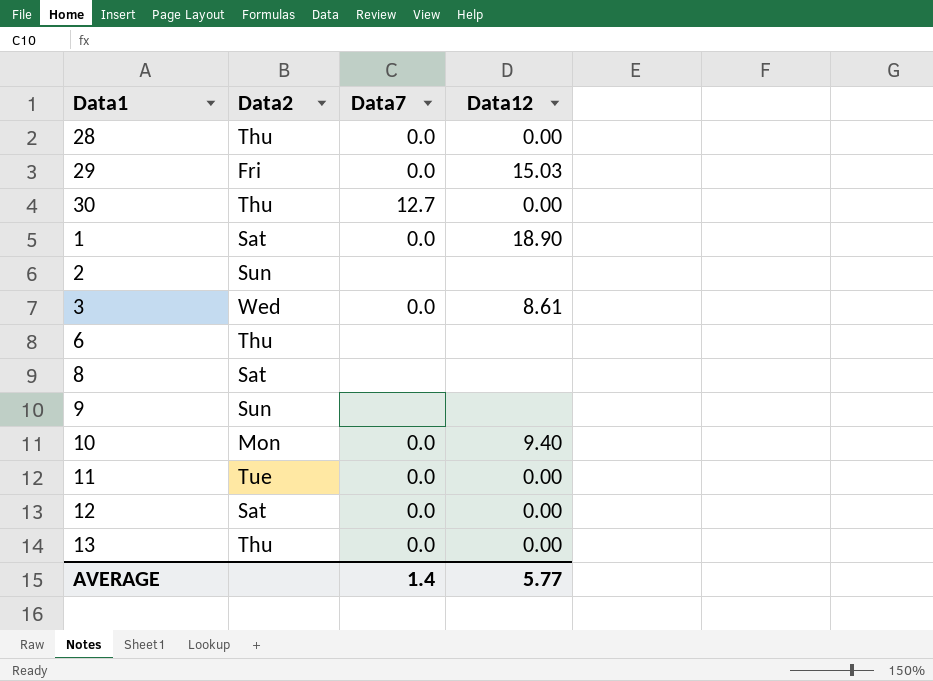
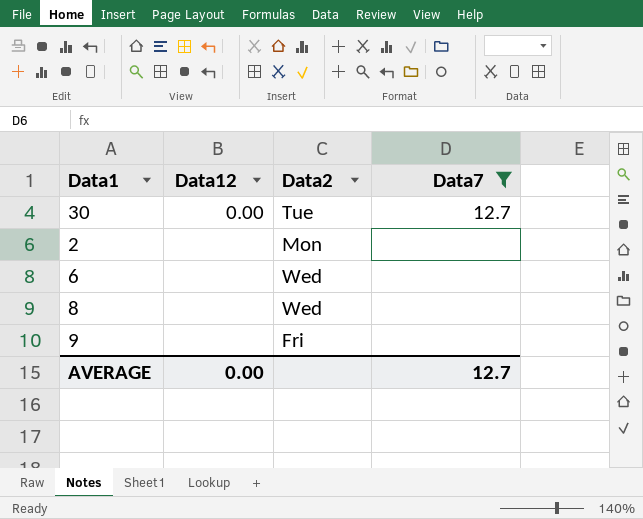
filter: none -> Data7 != 0.0
column Data12 | position: 4 -> 2
30 | Data2: Thu -> Tue
2 | Data2: Sun -> Mon
6 | Data2: Thu -> Wed
8 | Data2: Sat -> Wed
9 | Data2: Sun -> Fri
AVERAGE | Data12: 5.77 -> 0.00
AVERAGE | Data7: 1.4 -> 12.7

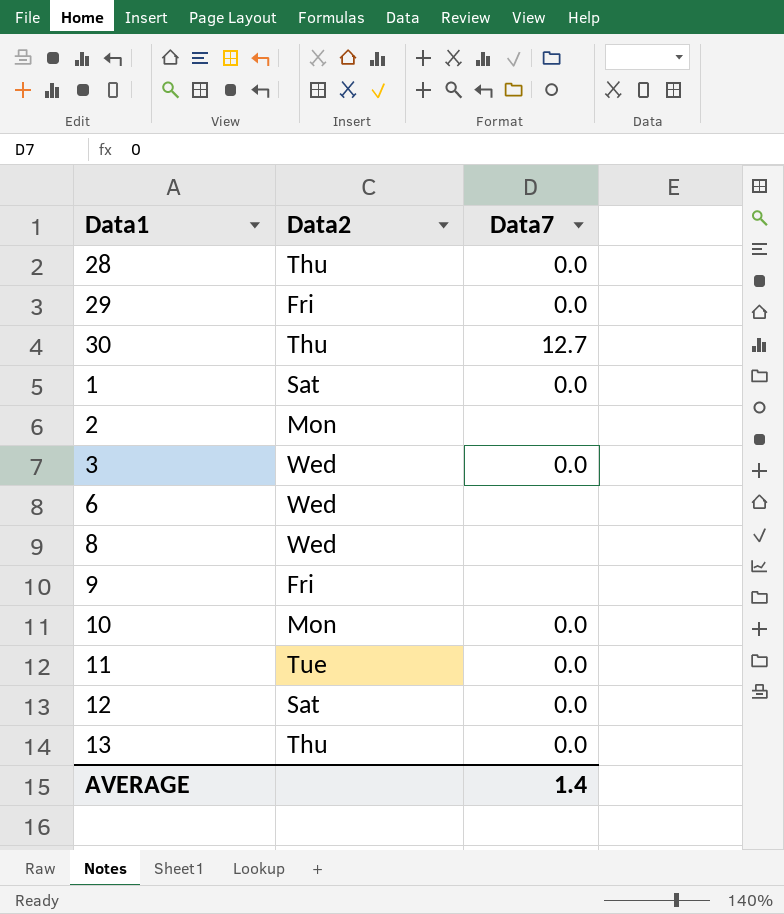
filter: Data7 != 0.0 -> none
column Data12 | position: 2 -> none
30 | Data2: Tue -> Thu
AVERAGE | Data7: 12.7 -> 1.4

